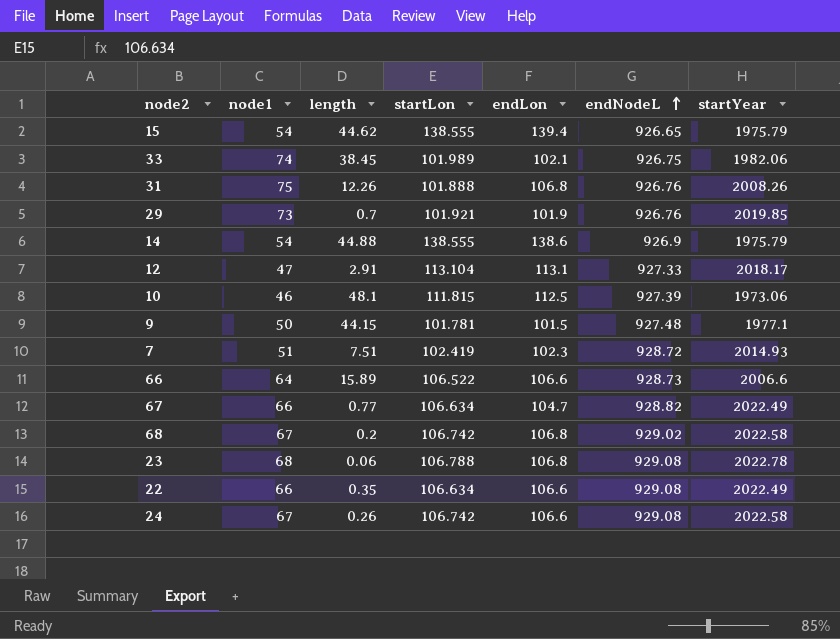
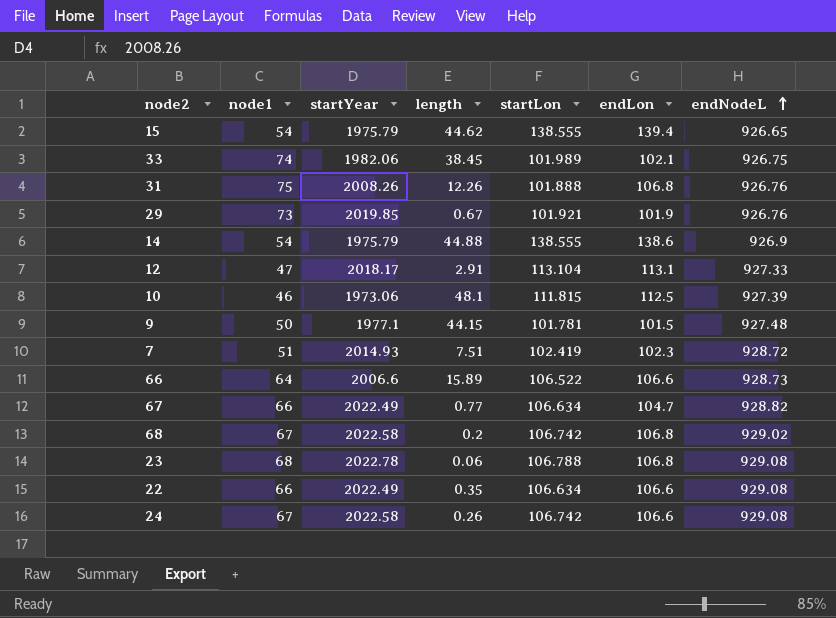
column startYear | position: 7 -> 3
29 | length: 0.7 -> 0.67

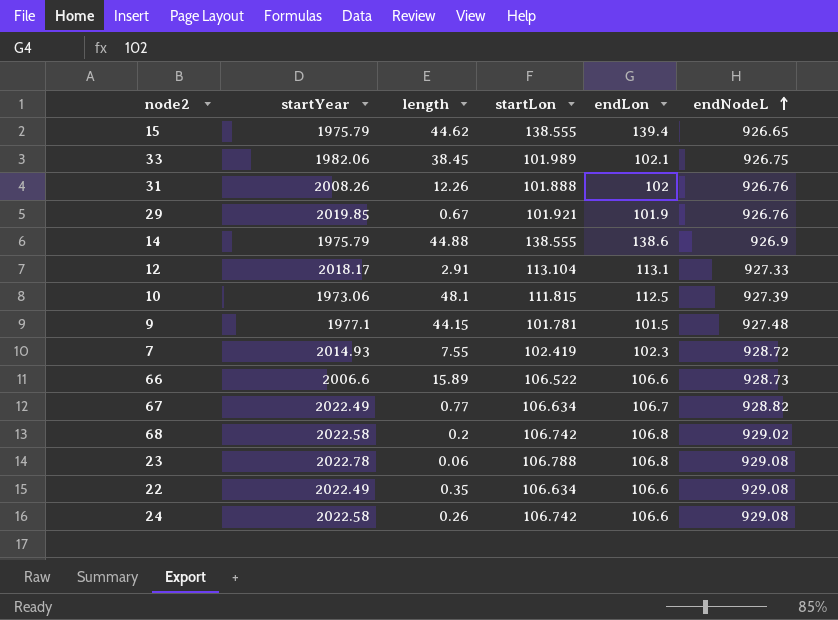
column node1 | position: 2 -> none
31 | endLon: 106.8 -> 102
7 | length: 7.51 -> 7.55
67 | endLon: 104.7 -> 106.7

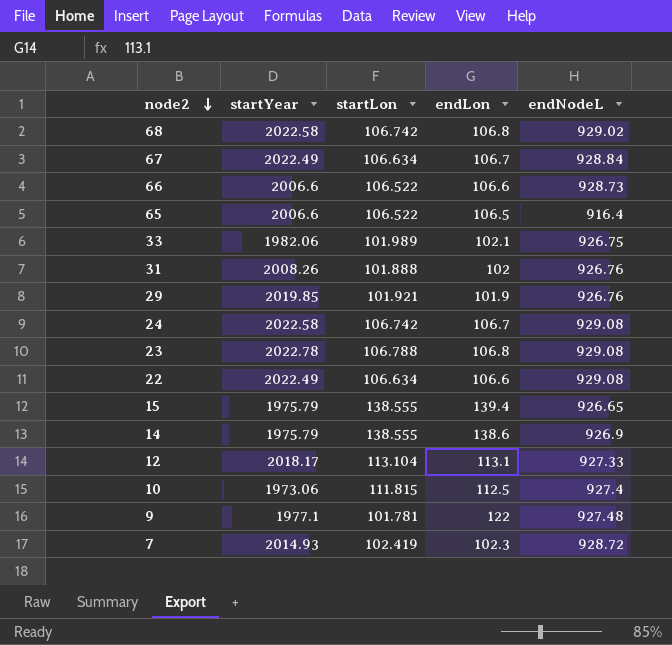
row order: endNodeL ascending -> node2 descending
column length | position: 3 -> none
67 | endNodeL: 928.82 -> 928.84
row 65: none -> 2006.6 | 106.522 | 106.5 | 916.4
24 | endLon: 106.6 -> 106.7
10 | endNodeL: 927.39 -> 927.4
9 | endLon: 101.5 -> 122

